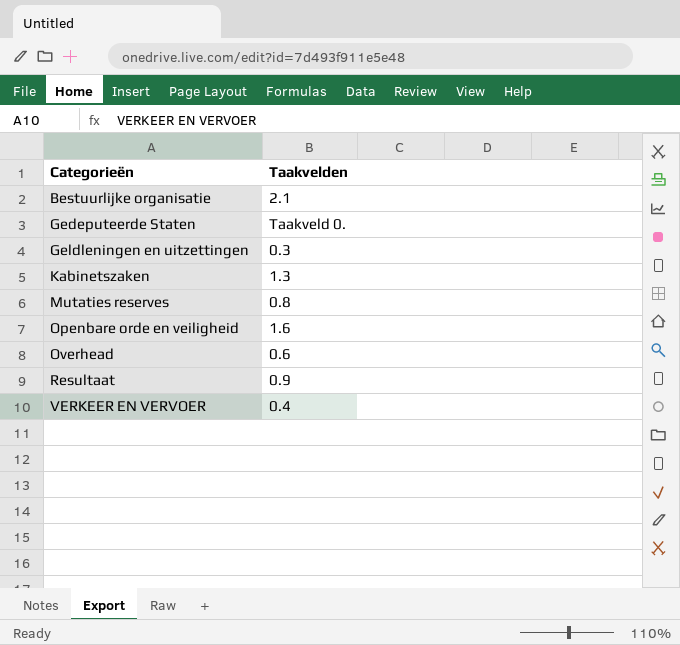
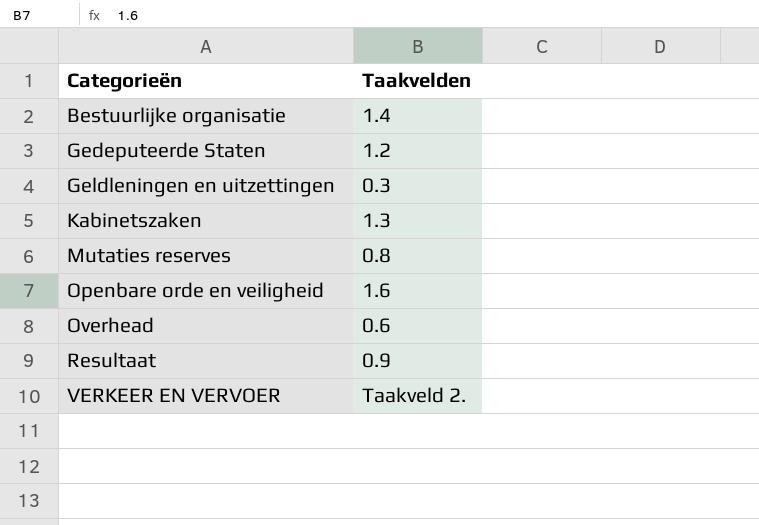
Bestuurlijke organisatie | Taakvelden: 2.1 -> 1.4
Gedeputeerde Staten | Taakvelden: Taakveld 0. -> 1.2
VERKEER EN VERVOER | Taakvelden: 0.4 -> Taakveld 2.

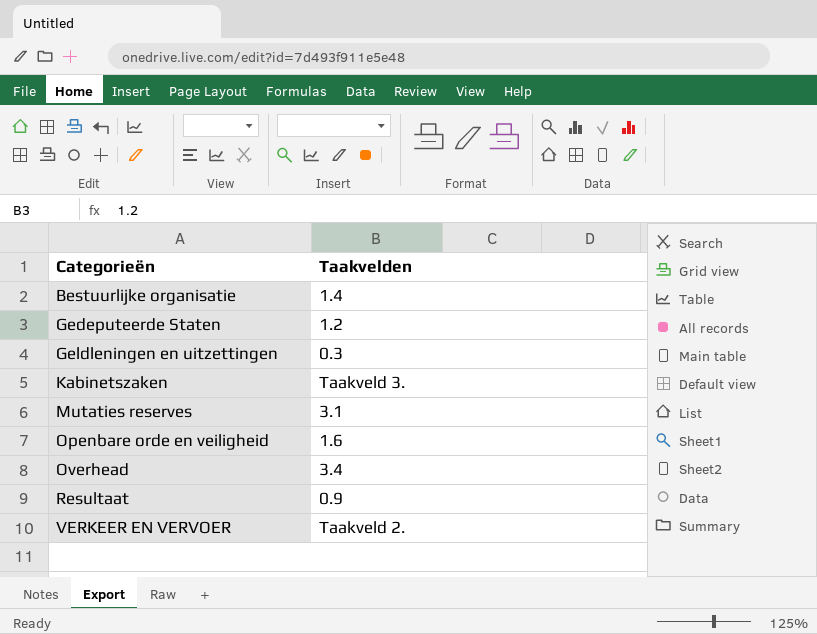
Kabinetszaken | Taakvelden: 1.3 -> Taakveld 3.
Mutaties reserves | Taakvelden: 0.8 -> 3.1
Overhead | Taakvelden: 0.6 -> 3.4

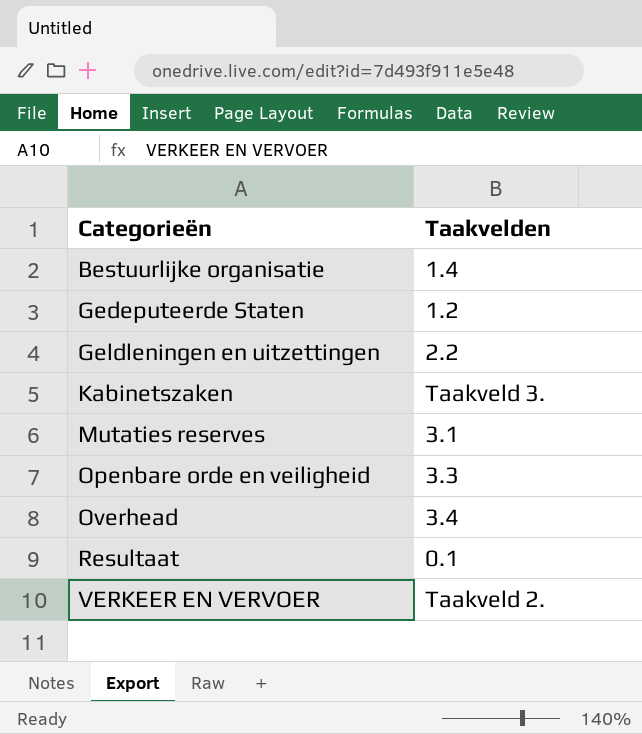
Geldleningen en uitzettingen | Taakvelden: 0.3 -> 2.2
Openbare orde en veiligheid | Taakvelden: 1.6 -> 3.3
Resultaat | Taakvelden: 0.9 -> 0.1

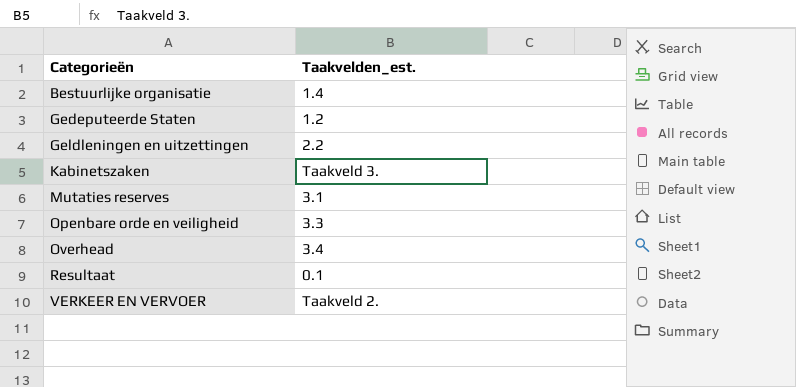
column name: Taakvelden -> Taakvelden_est.

